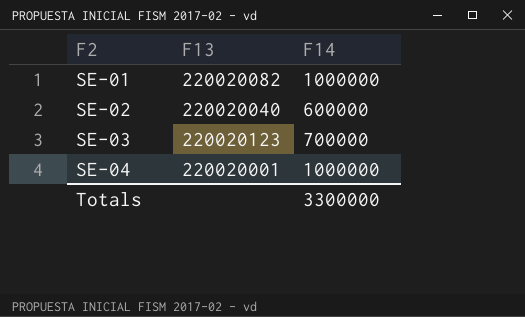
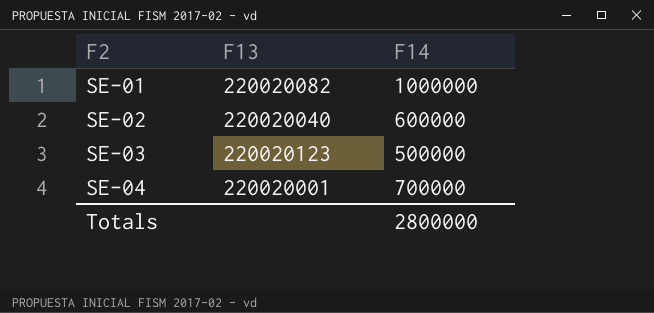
SE-03 | F14: 700000 -> 500000
SE-04 | F14: 1000000 -> 700000
Totals | F14: 3300000 -> 2800000

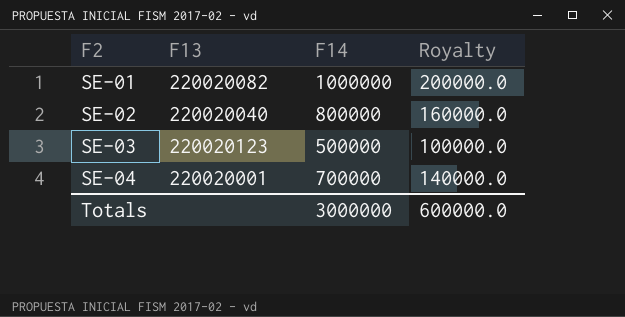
column Royalty | formula: none -> [F14] * 0.2
SE-02 | F14: 600000 -> 800000
Totals | F14: 2800000 -> 3000000

